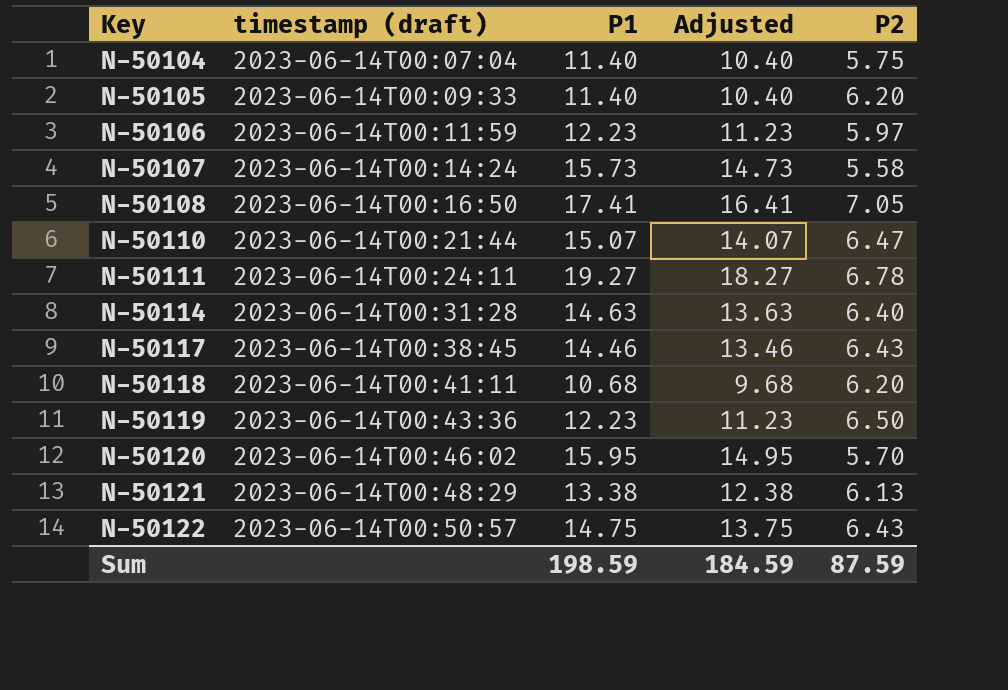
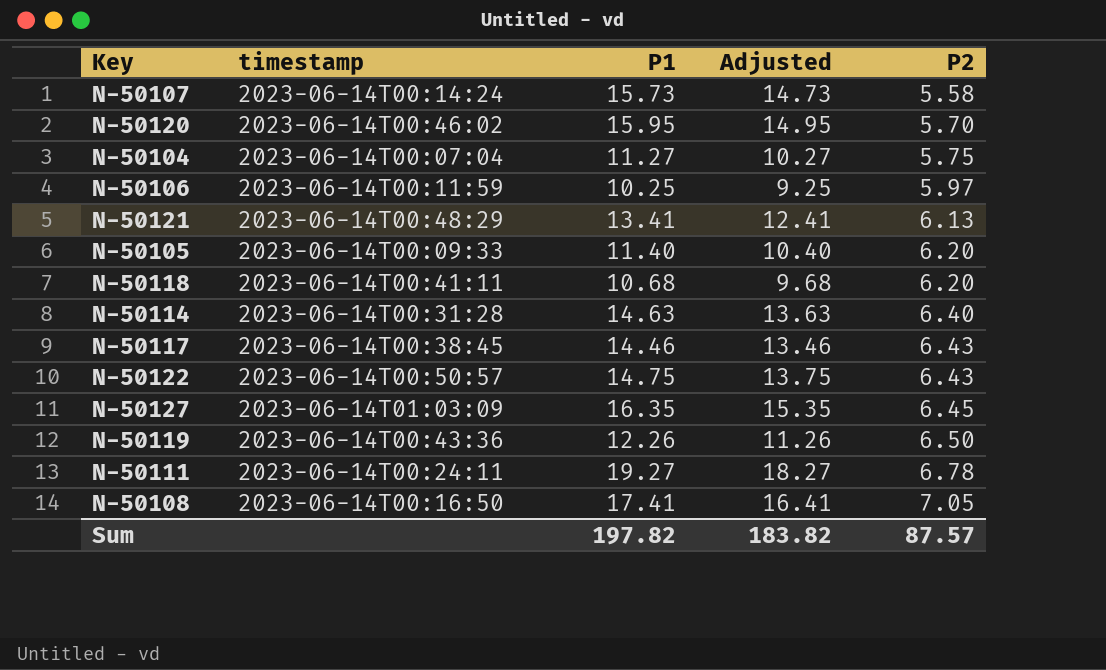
row order: Key ascending -> P2 ascending
column name: timestamp (draft) -> timestamp
row N-50110: 2023-06-14T00:21:44 | 15.07 | 14.07 | 6.47 -> none
N-50104 | P1: 11.40 -> 11.27
N-50104 | Adjusted: 10.40 -> 10.27
N-50106 | P1: 12.23 -> 10.25
N-50106 | Adjusted: 11.23 -> 9.25
N-50121 | P1: 13.38 -> 13.41
N-50121 | Adjusted: 12.38 -> 12.41
row N-50127: none -> 2023-06-14T01:03:09 | 16.35 | 15.35 | 6.45
N-50119 | P1: 12.23 -> 12.26
N-50119 | Adjusted: 11.23 -> 11.26
Sum | P1: 198.59 -> 197.82
Sum | Adjusted: 184.59 -> 183.82
Sum | P2: 87.59 -> 87.57

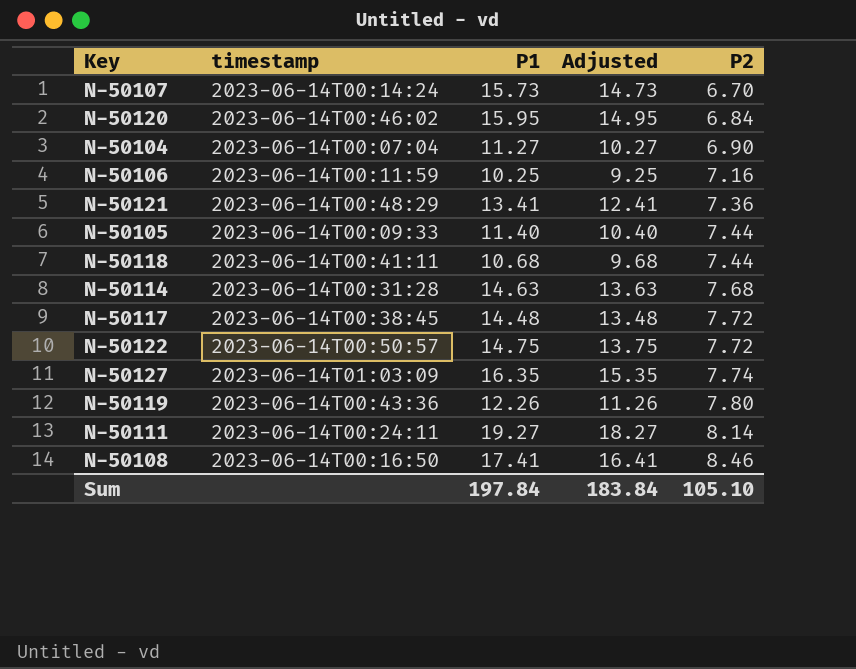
N-50107 | P2: 5.58 -> 6.70
N-50120 | P2: 5.70 -> 6.84
N-50104 | P2: 5.75 -> 6.90
N-50106 | P2: 5.97 -> 7.16
N-50121 | P2: 6.13 -> 7.36
N-50105 | P2: 6.20 -> 7.44
N-50118 | P2: 6.20 -> 7.44
N-50114 | P2: 6.40 -> 7.68
N-50117 | P1: 14.46 -> 14.48
N-50117 | Adjusted: 13.46 -> 13.48
N-50117 | P2: 6.43 -> 7.72
N-50122 | P2: 6.43 -> 7.72
N-50127 | P2: 6.45 -> 7.74
N-50119 | P2: 6.50 -> 7.80
N-50111 | P2: 6.78 -> 8.14
N-50108 | P2: 7.05 -> 8.46
Sum | P1: 197.82 -> 197.84
Sum | Adjusted: 183.82 -> 183.84
Sum | P2: 87.57 -> 105.10

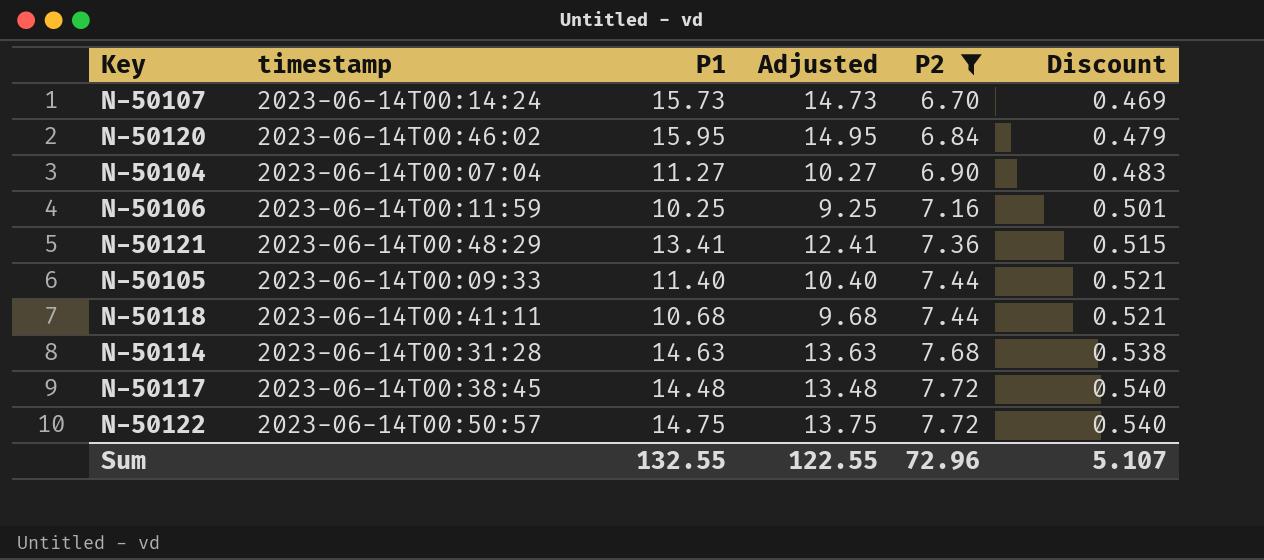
filter: none -> P2 <= 7.72
column Discount | formula: none -> [P2] * 0.07
Sum | P1: 197.84 -> 132.55
Sum | Adjusted: 183.84 -> 122.55
Sum | P2: 105.10 -> 72.96

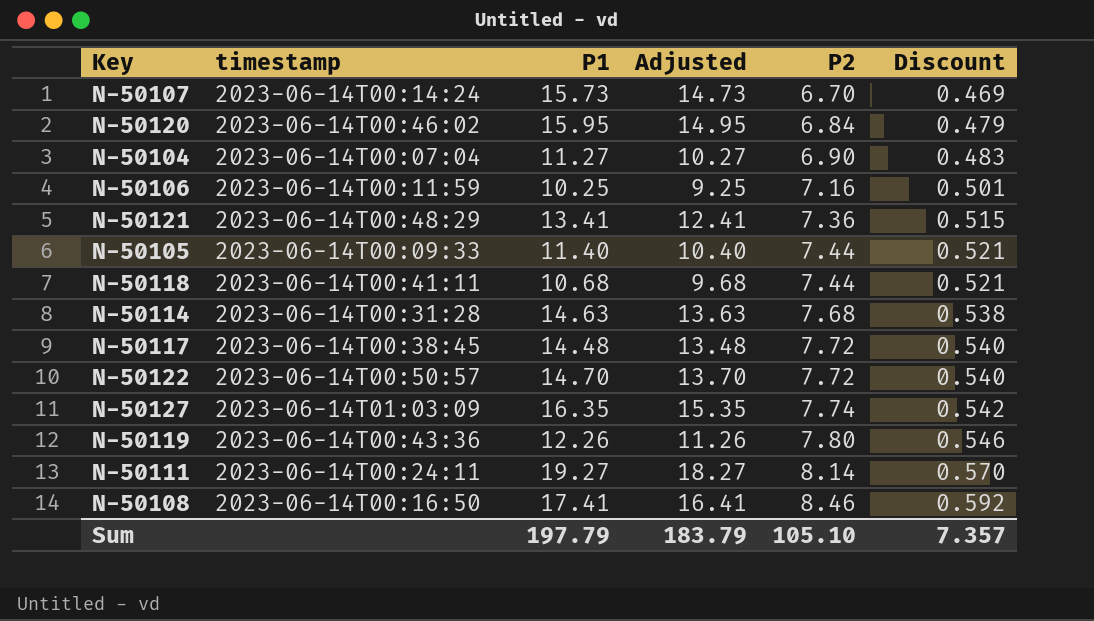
filter: P2 <= 7.72 -> none
N-50122 | P1: 14.75 -> 14.70
N-50122 | Adjusted: 13.75 -> 13.70
Sum | P1: 132.55 -> 197.79
Sum | Adjusted: 122.55 -> 183.79
Sum | P2: 72.96 -> 105.10
Sum | Discount: 5.107 -> 7.357

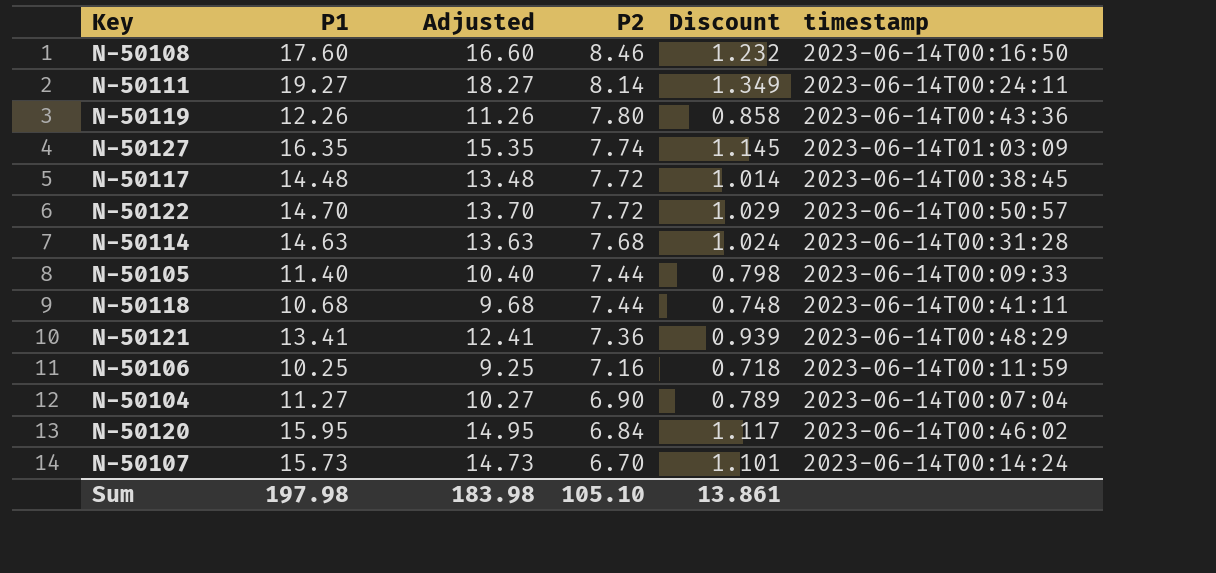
row order: P2 ascending -> P2 descending
column Discount | formula: [P2] * 0.07 -> [P1] * 0.07
column timestamp | position: 2 -> 6
N-50108 | P1: 17.41 -> 17.60
N-50108 | Adjusted: 16.41 -> 16.60
Sum | P1: 197.79 -> 197.98
Sum | Adjusted: 183.79 -> 183.98
Sum | Discount: 7.357 -> 13.861

